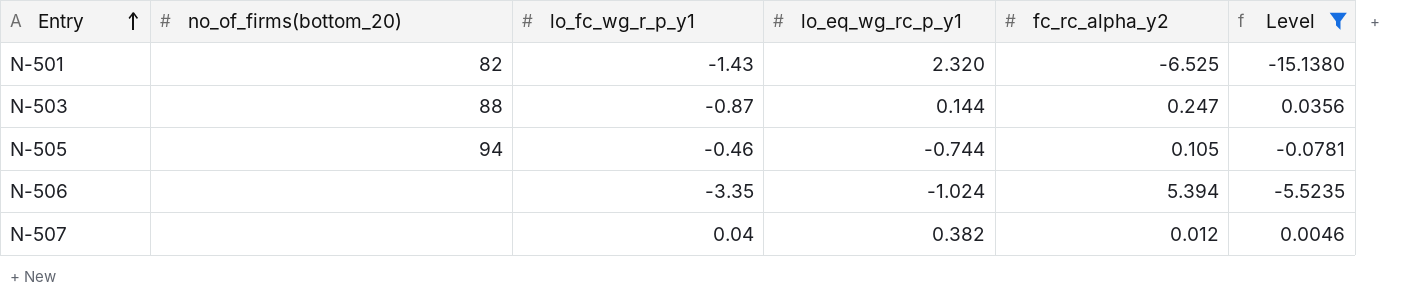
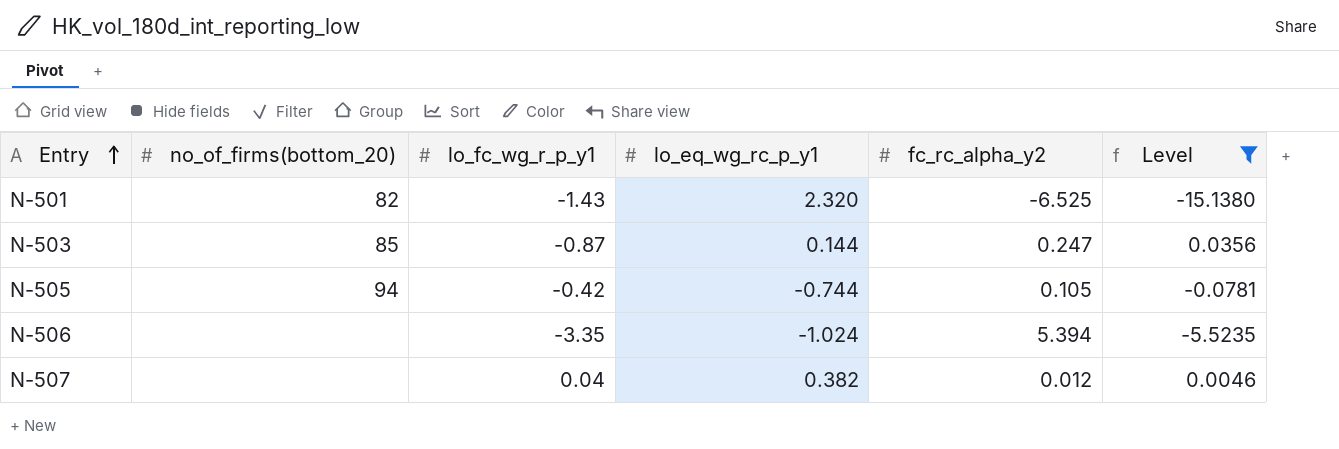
N-503 | no_of_firms(bottom_20): 88 -> 85
N-505 | lo_fc_wg_r_p_y1: -0.46 -> -0.42

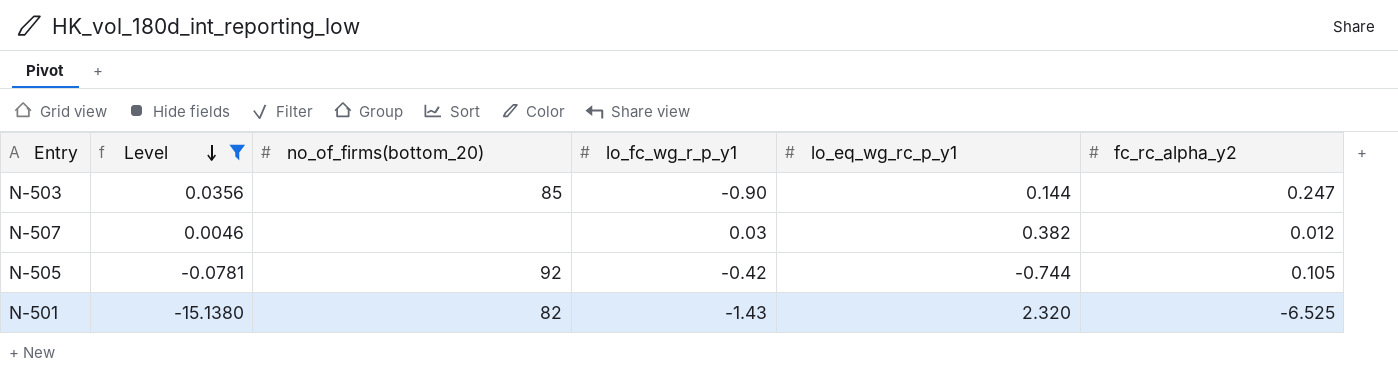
row order: Entry ascending -> Level descending
column Level | position: 6 -> 2
row N-506: none | -3.35 | -1.024 | 5.394 | -5.5235 -> none
N-503 | lo_fc_wg_r_p_y1: -0.87 -> -0.90
N-507 | lo_fc_wg_r_p_y1: 0.04 -> 0.03
N-505 | no_of_firms(bottom_20): 94 -> 92

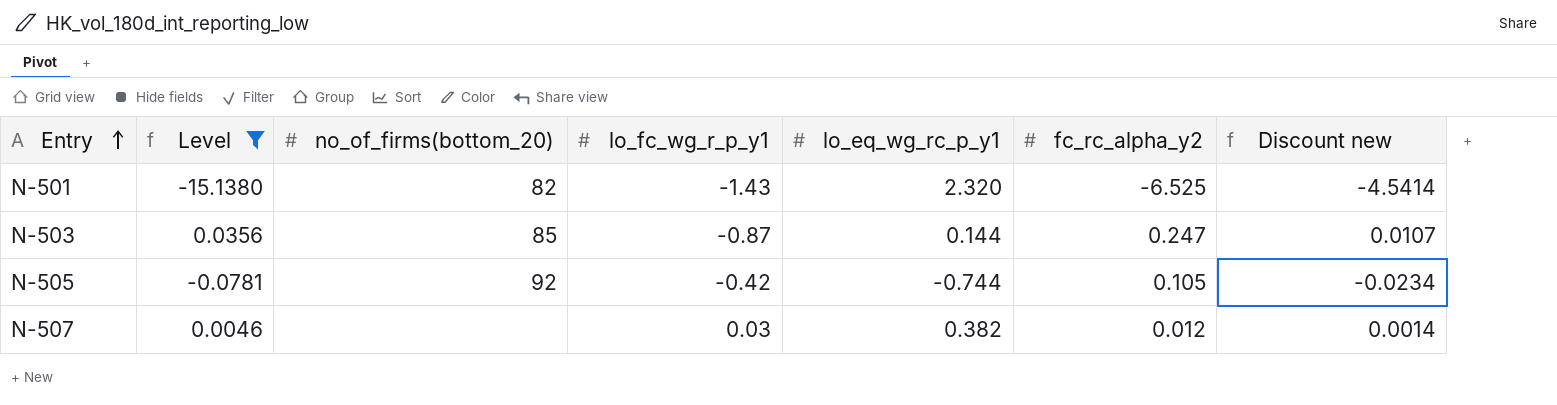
row order: Level descending -> Entry ascending
column Discount new | formula: none -> [Level] * 0.3
N-503 | lo_fc_wg_r_p_y1: -0.90 -> -0.87

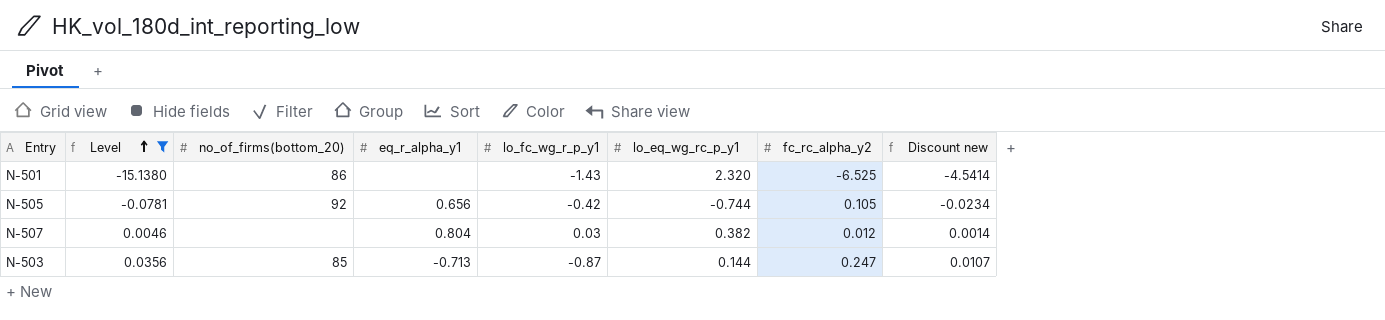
row order: Entry ascending -> Level ascending
column eq_r_alpha_y1 | position: none -> 4
N-501 | no_of_firms(bottom_20): 82 -> 86

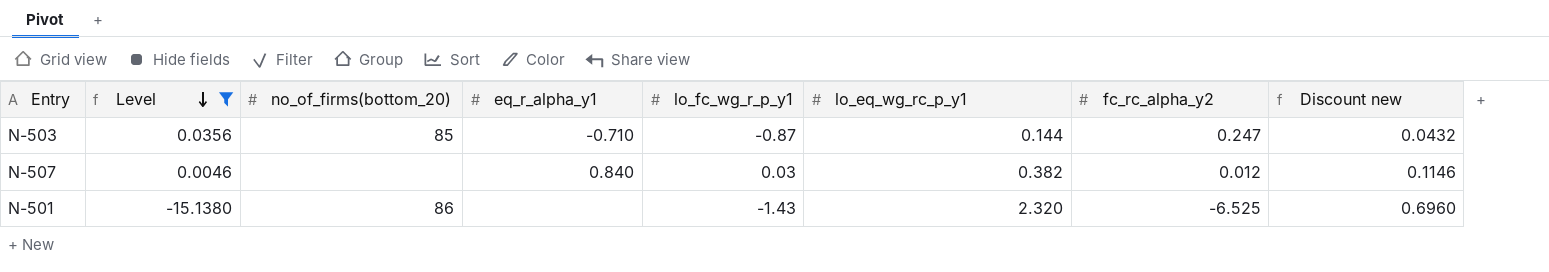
row order: Level ascending -> Level descending
column Discount new | formula: [Level] * 0.3 -> [lo_eq_wg_rc_p_y1] * 0.3
row N-505: -0.0781 | 92 | 0.656 | -0.42 | -0.744 | 0.105 | -0.0234 -> none
N-503 | eq_r_alpha_y1: -0.713 -> -0.710
N-507 | eq_r_alpha_y1: 0.804 -> 0.840

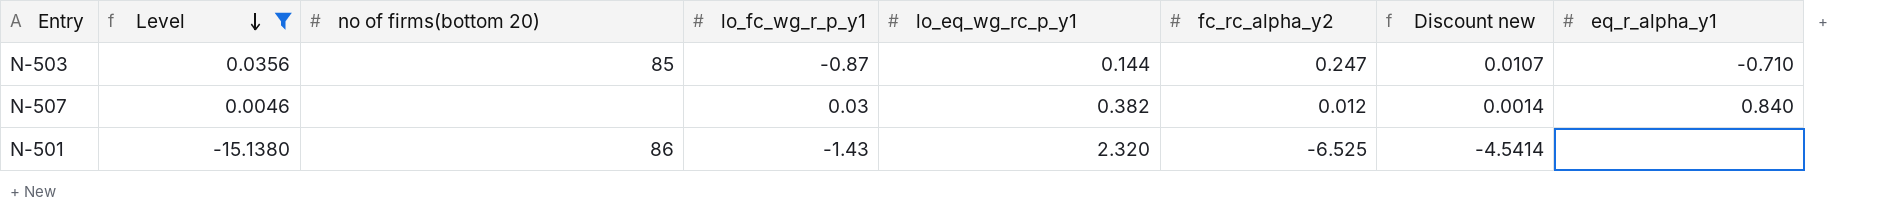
column name: no_of_firms(bottom_20) -> no of firms(bottom 20)
column Discount new | formula: [lo_eq_wg_rc_p_y1] * 0.3 -> [Level] * 0.3
column eq_r_alpha_y1 | position: 4 -> 8

